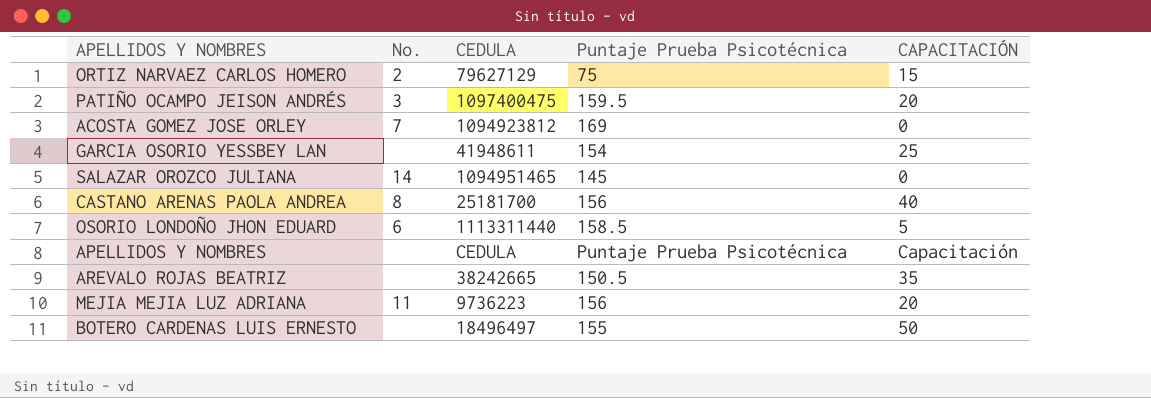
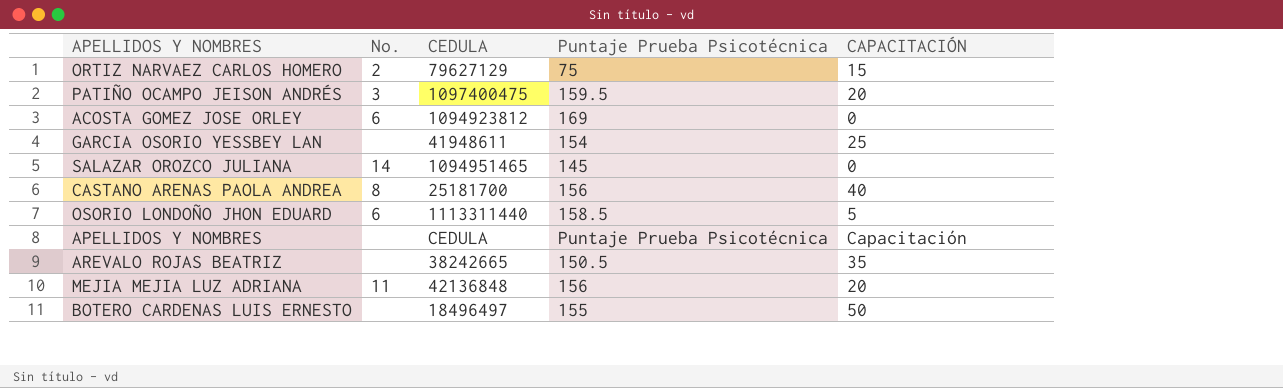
ACOSTA GOMEZ JOSE ORLEY | No.: 7 -> 6
MEJIA MEJIA LUZ ADRIANA | CEDULA: 9736223 -> 42136848

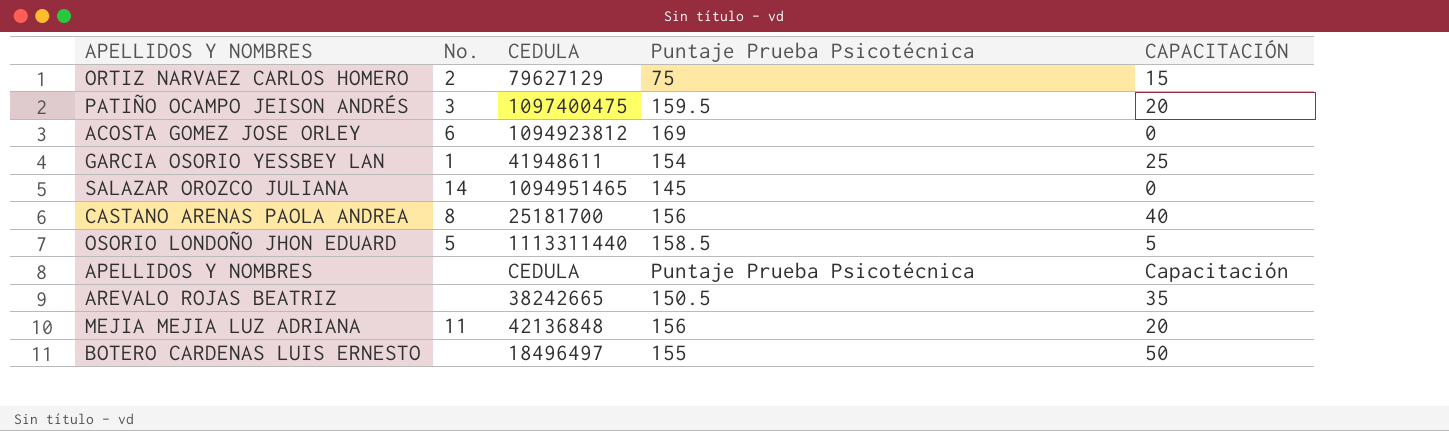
GARCIA OSORIO YESSBEY LAN | No.: none -> 1
OSORIO LONDOÑO JHON EDUARD | No.: 6 -> 5

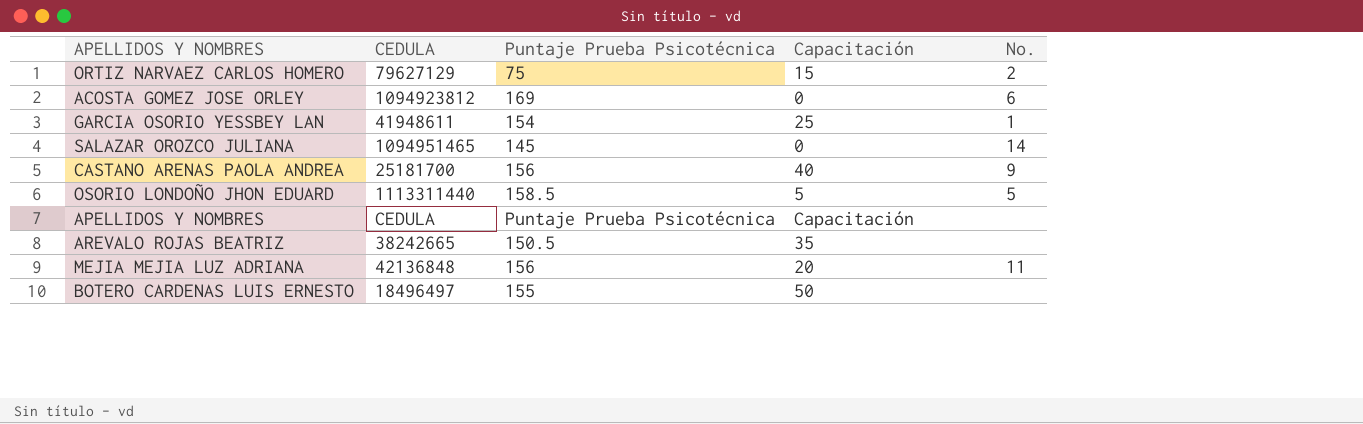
column name: CAPACITACIÓN -> Capacitación
column No. | position: 2 -> 5
row PATIÑO OCAMPO JEISON ANDRÉS: 3 | 1097400475 | 159.5 | 20 -> none
CASTANO ARENAS PAOLA ANDREA | No.: 8 -> 9

